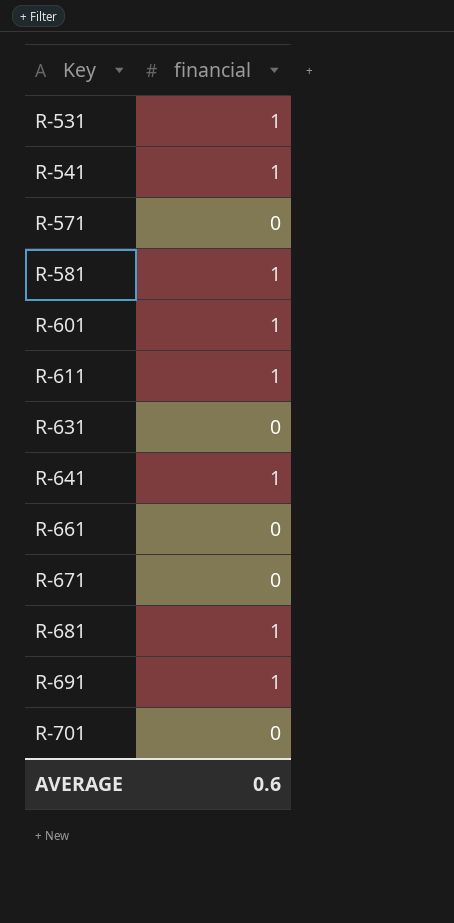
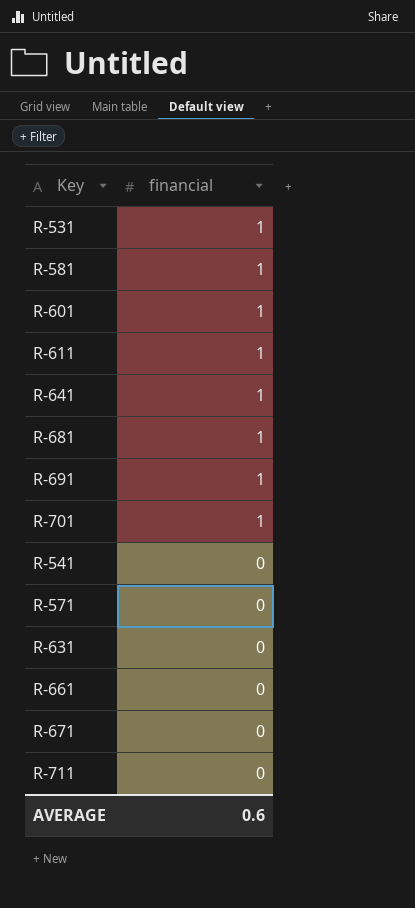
row order: Key ascending -> financial descending
R-701 | financial: 0 -> 1
R-541 | financial: 1 -> 0
row R-711: none -> 0

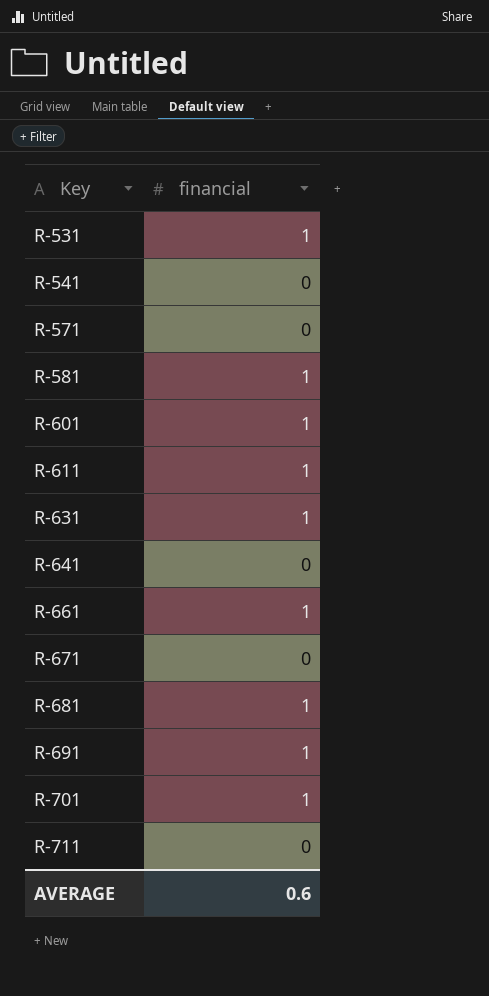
row order: financial descending -> Key ascending
R-631 | financial: 0 -> 1
R-641 | financial: 1 -> 0
R-661 | financial: 0 -> 1

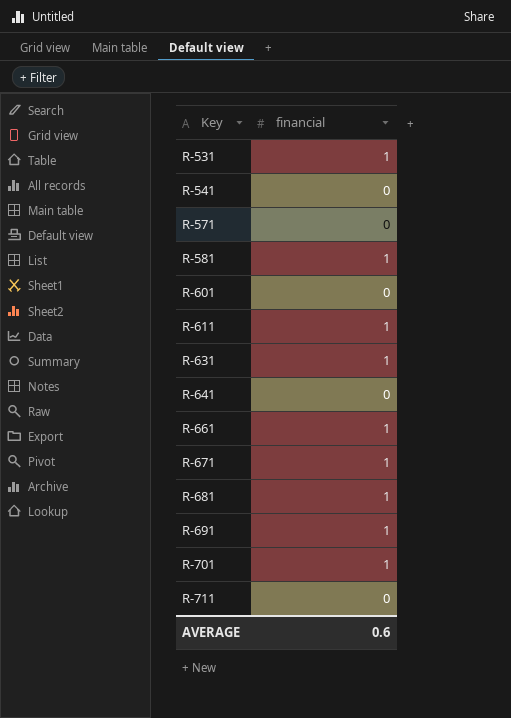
R-601 | financial: 1 -> 0
R-671 | financial: 0 -> 1

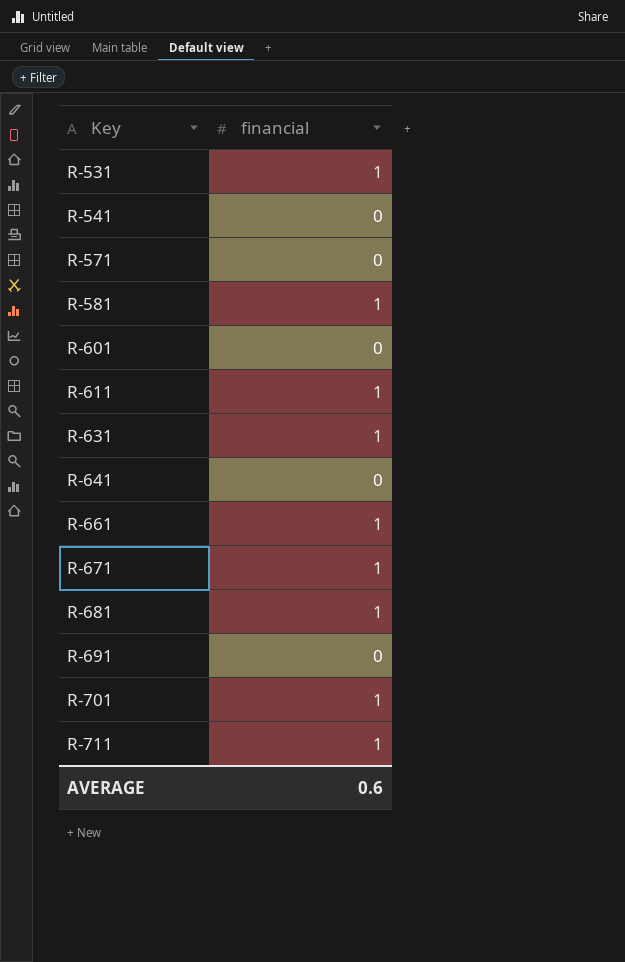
R-691 | financial: 1 -> 0
R-711 | financial: 0 -> 1

